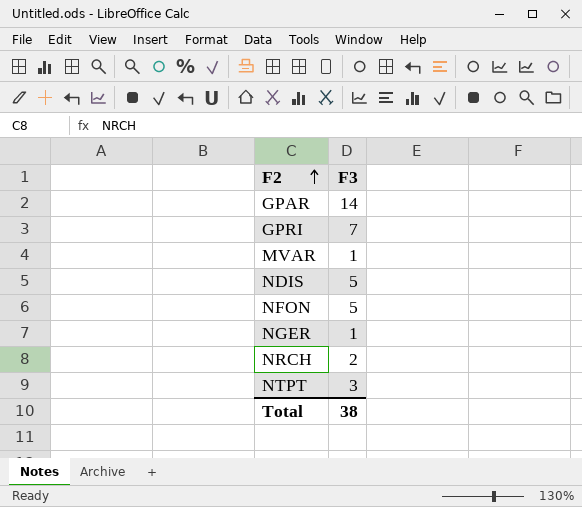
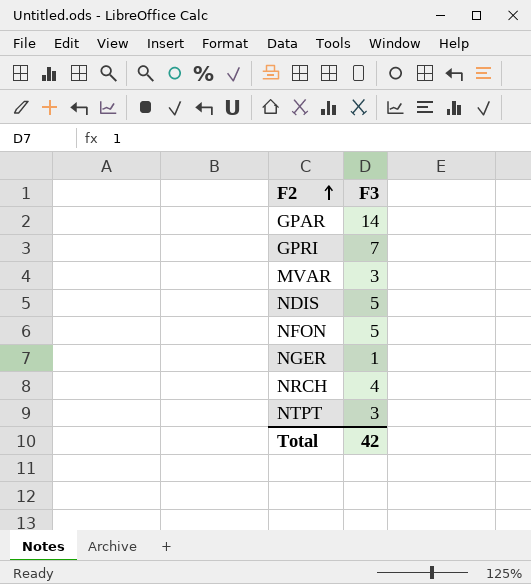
MVAR | F3: 1 -> 3
NRCH | F3: 2 -> 4
Total | F3: 38 -> 42

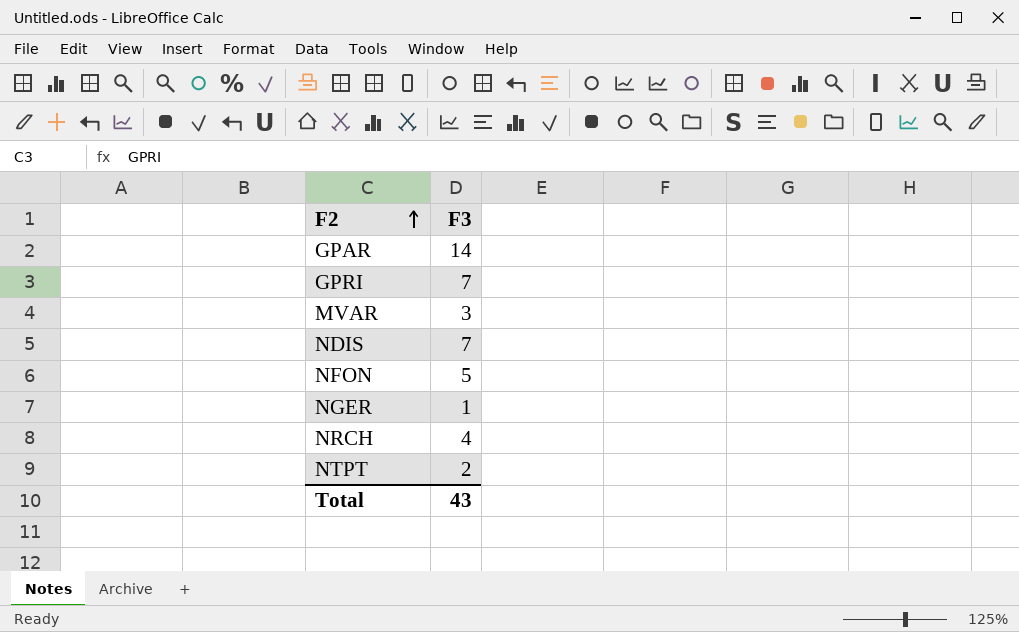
NDIS | F3: 5 -> 7
NTPT | F3: 3 -> 2
Total | F3: 42 -> 43

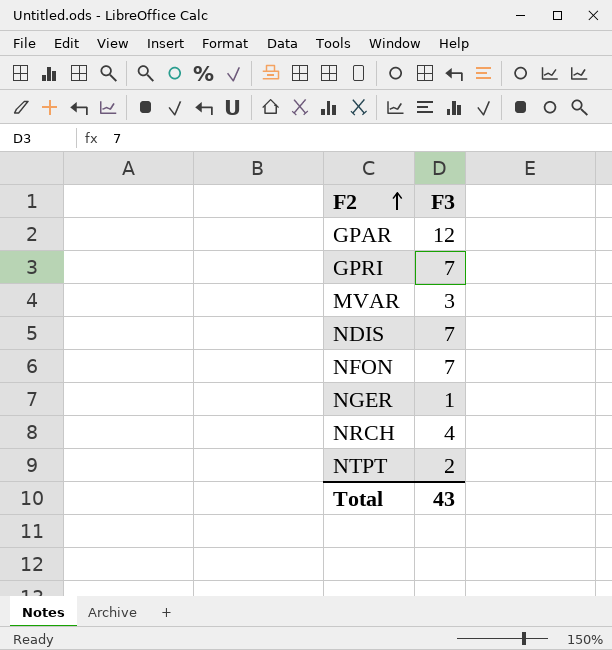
GPAR | F3: 14 -> 12
NFON | F3: 5 -> 7

